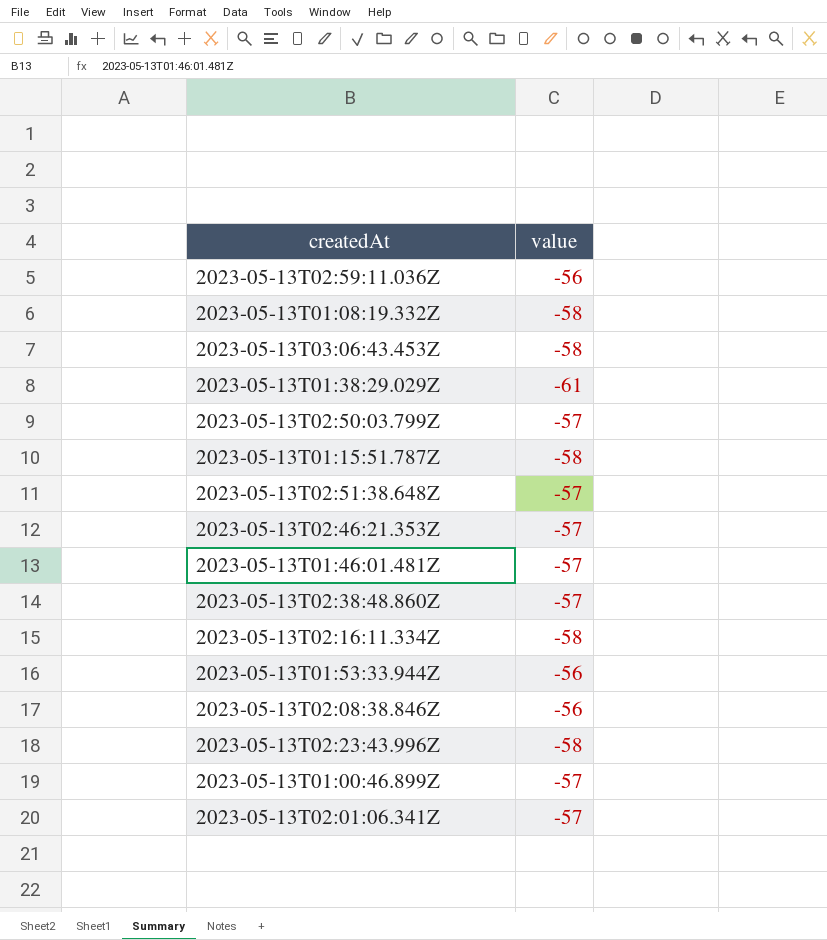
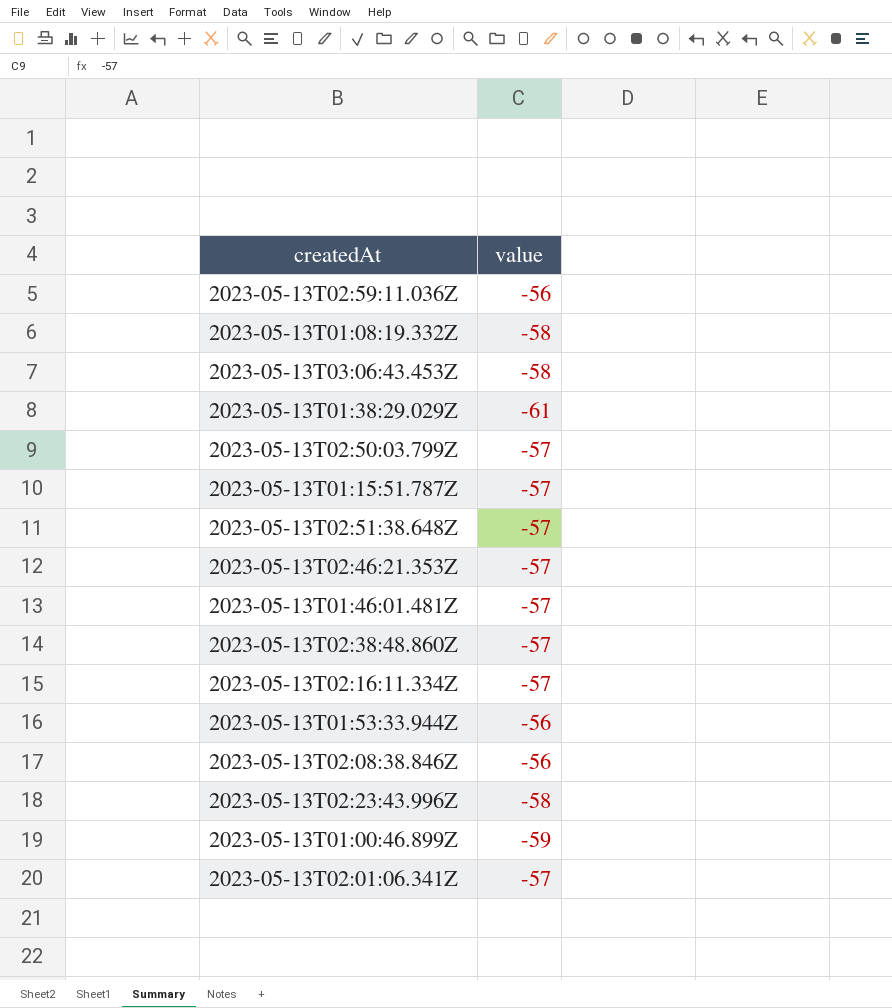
2023-05-13T01:15:51.787Z | value: -58 -> -57
2023-05-13T02:16:11.334Z | value: -58 -> -57
2023-05-13T01:00:46.899Z | value: -57 -> -59

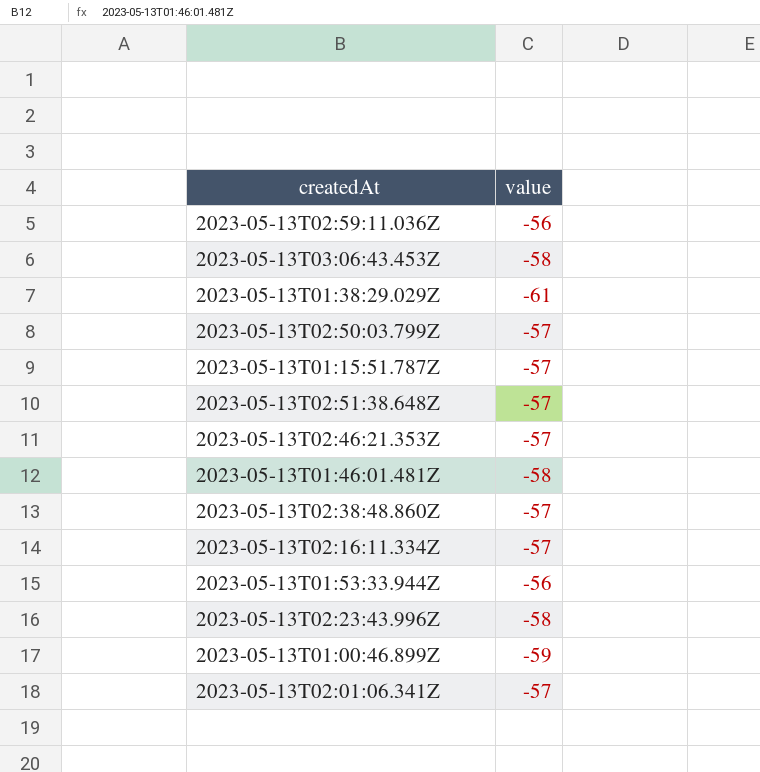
row 2023-05-13T01:08:19.332Z: -58 -> none
row 2023-05-13T02:08:38.846Z: -56 -> none
2023-05-13T01:46:01.481Z | value: -57 -> -58

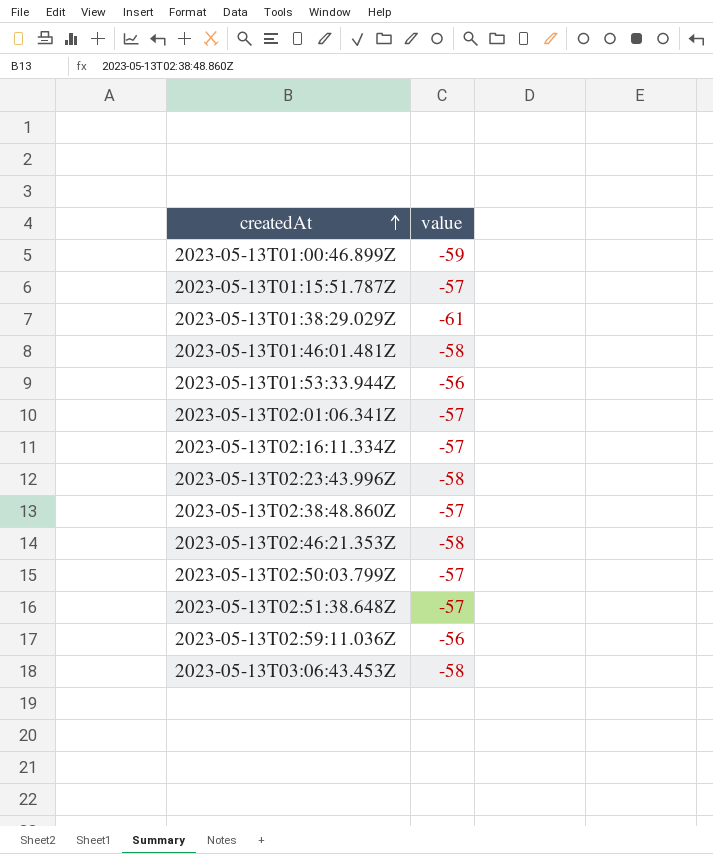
row order: none -> createdAt ascending
2023-05-13T02:46:21.353Z | value: -57 -> -58

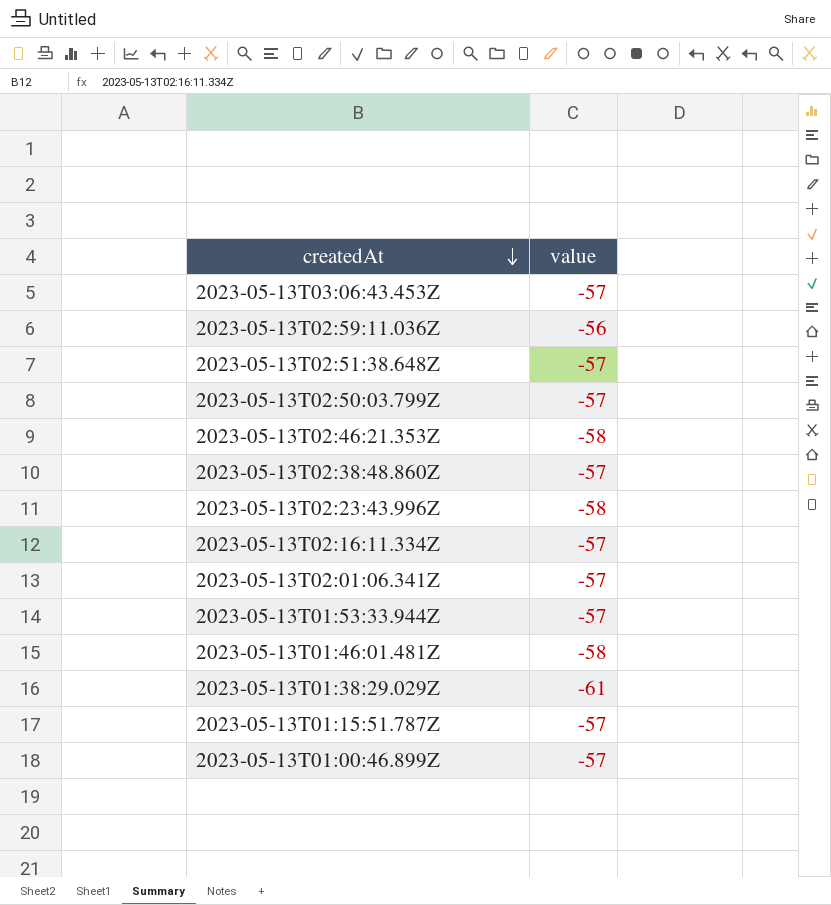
row order: createdAt ascending -> createdAt descending
2023-05-13T03:06:43.453Z | value: -58 -> -57
2023-05-13T01:53:33.944Z | value: -56 -> -57
2023-05-13T01:00:46.899Z | value: -59 -> -57

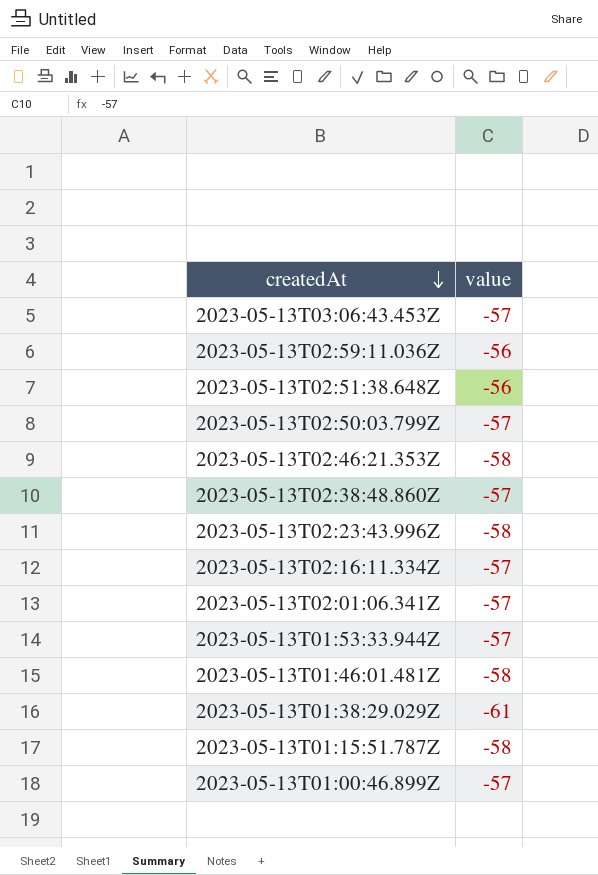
2023-05-13T02:51:38.648Z | value: -57 -> -56
2023-05-13T01:15:51.787Z | value: -57 -> -58

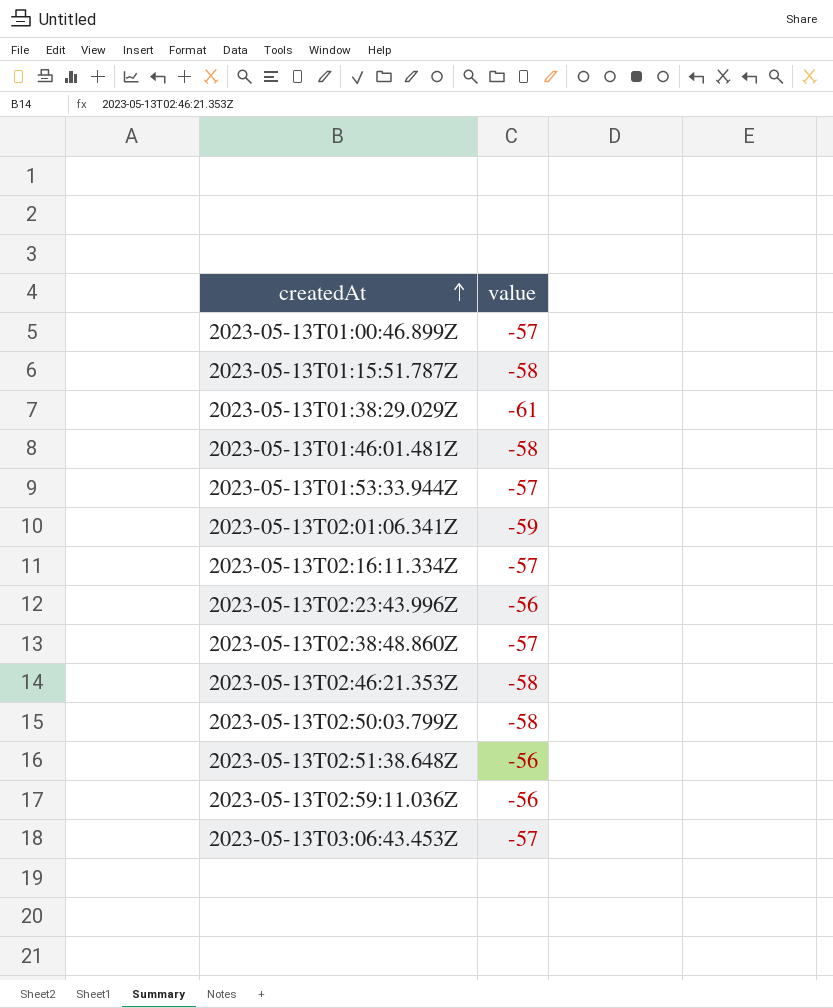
row order: createdAt descending -> createdAt ascending
2023-05-13T02:01:06.341Z | value: -57 -> -59
2023-05-13T02:23:43.996Z | value: -58 -> -56
2023-05-13T02:50:03.799Z | value: -57 -> -58

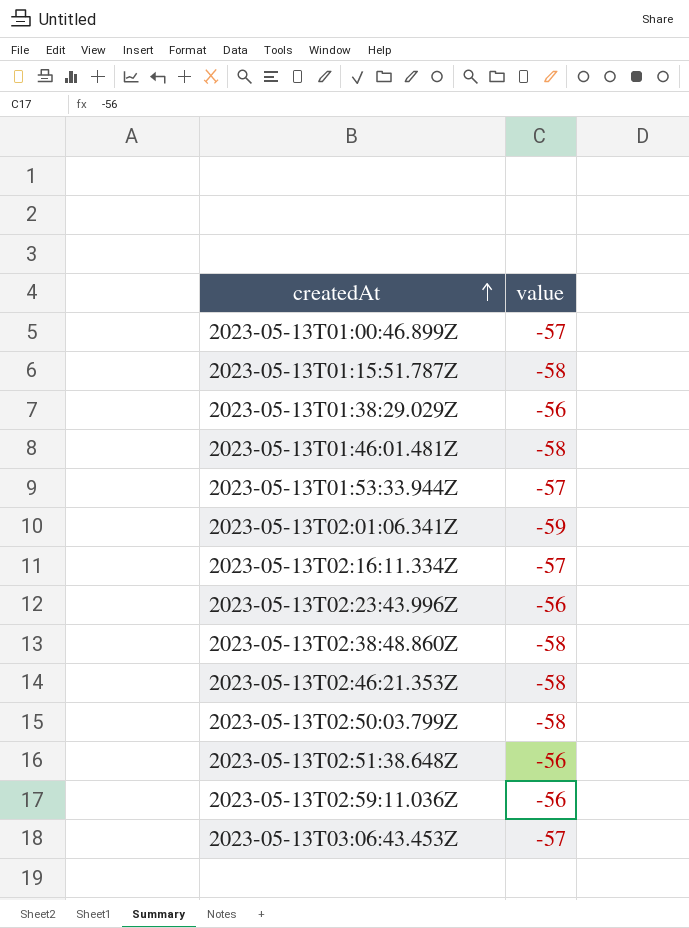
2023-05-13T01:38:29.029Z | value: -61 -> -56
2023-05-13T02:38:48.860Z | value: -57 -> -58

